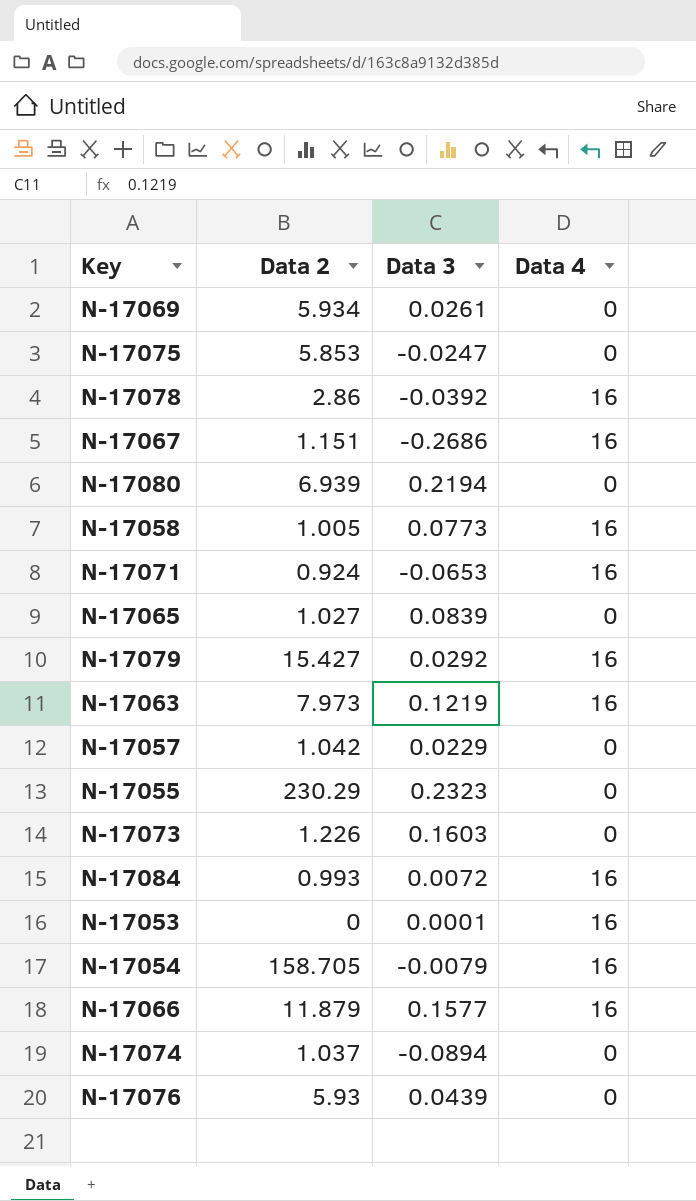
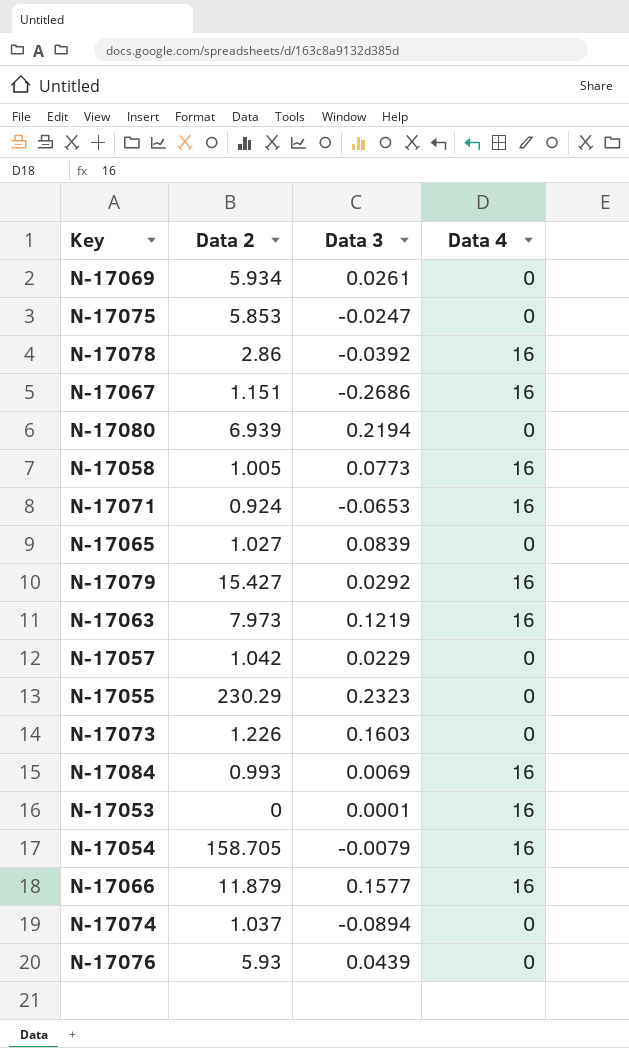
N-17084 | Data 3: 0.0072 -> 0.0069

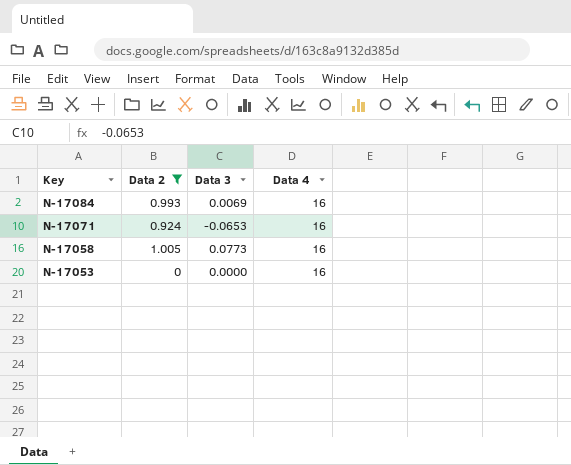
filter: none -> Data 2 <= 1.005
row order: none -> Key descending
N-17053 | Data 3: 0.0001 -> 0.0000

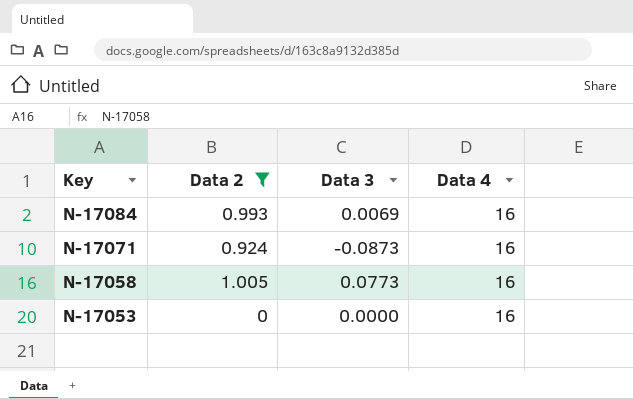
N-17071 | Data 3: -0.0653 -> -0.0873

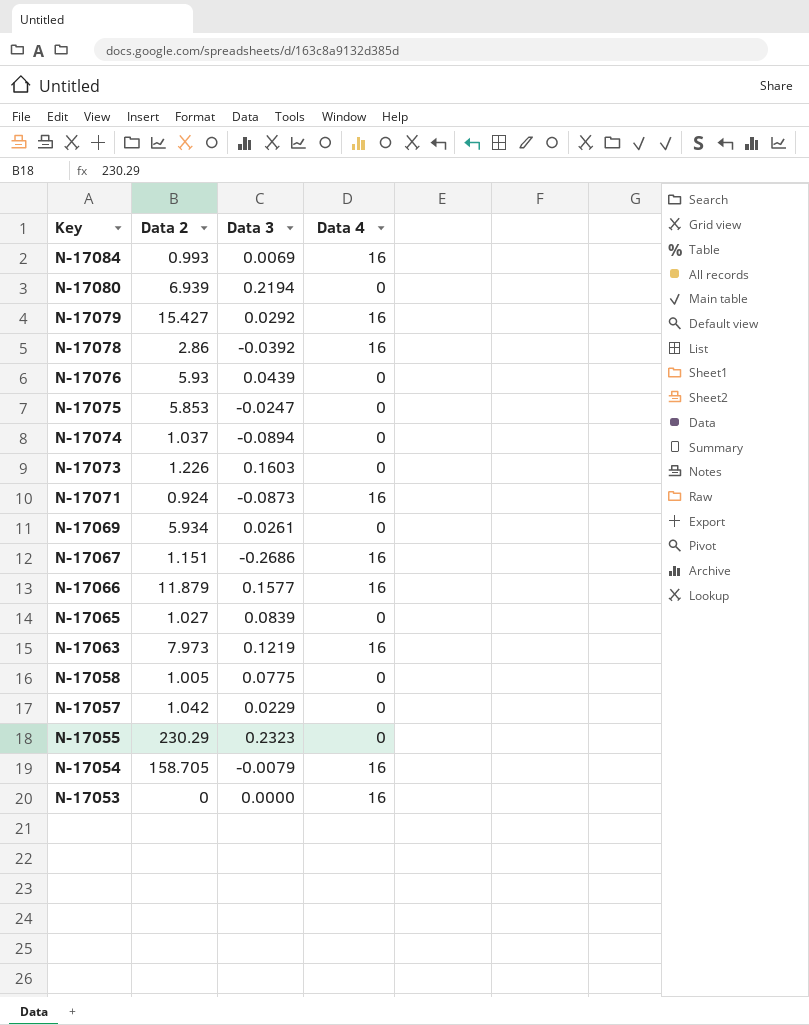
filter: Data 2 <= 1.005 -> none
N-17058 | Data 3: 0.0773 -> 0.0775
N-17058 | Data 4: 16 -> 0

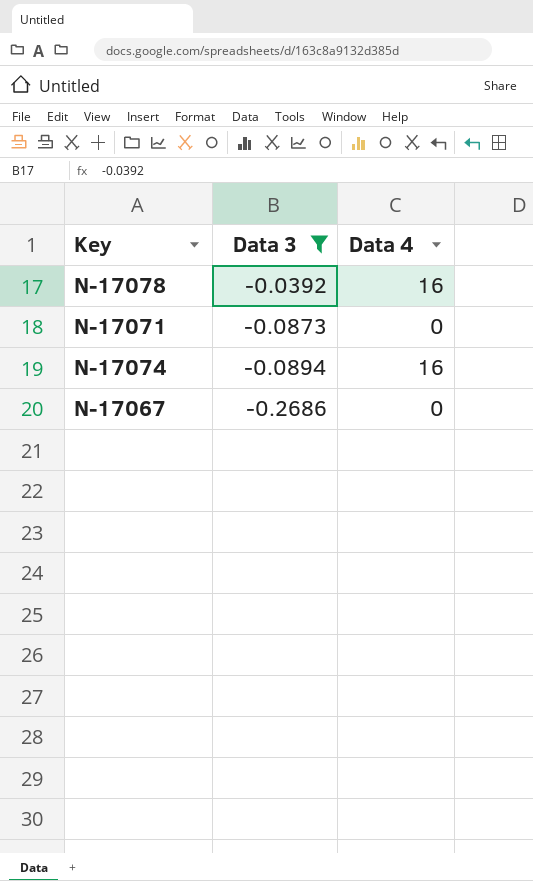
filter: none -> Data 3 <= -0.0392
row order: Key descending -> Data 3 descending
column Data 2 | position: 2 -> none
N-17071 | Data 4: 16 -> 0
N-17074 | Data 4: 0 -> 16
N-17067 | Data 4: 16 -> 0

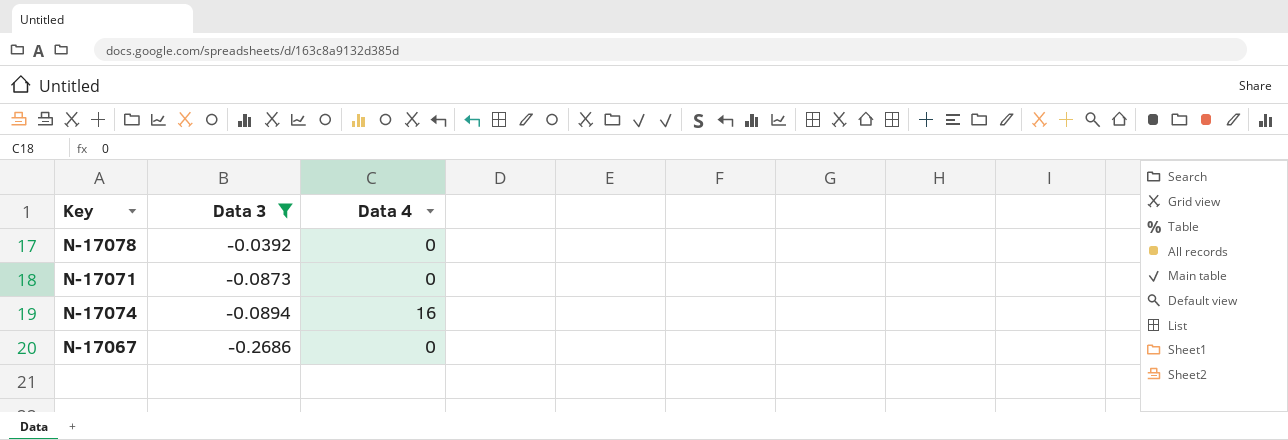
N-17078 | Data 4: 16 -> 0

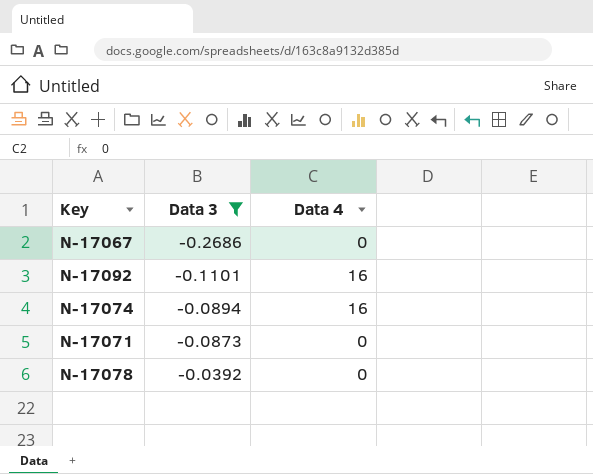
row order: Data 3 descending -> Data 3 ascending
row N-17092: none -> -0.1101 | 16

